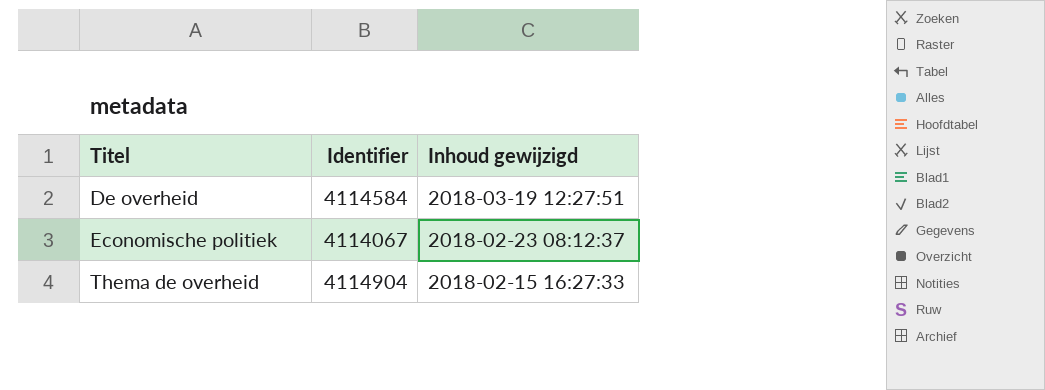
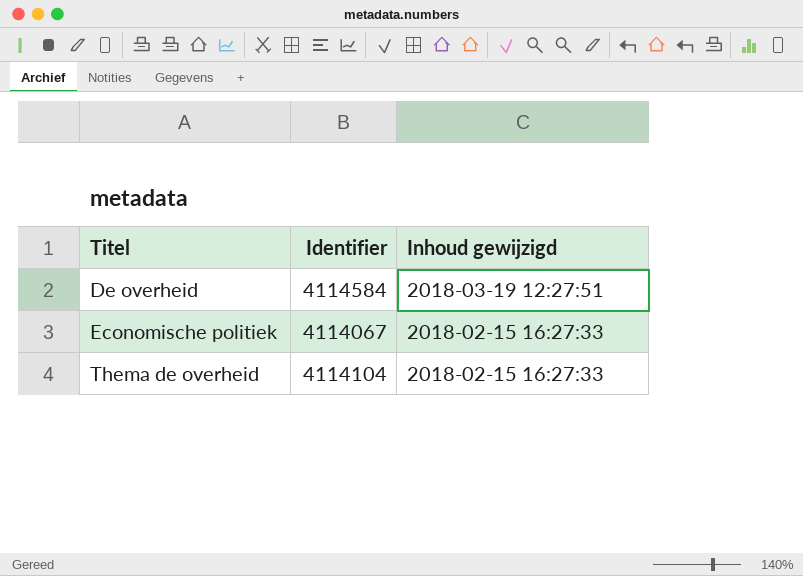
Economische politiek | Inhoud gewijzigd: 2018-02-23 08:12:37 -> 2018-02-15 16:27:33
Thema de overheid | Identifier: 4114904 -> 4114104

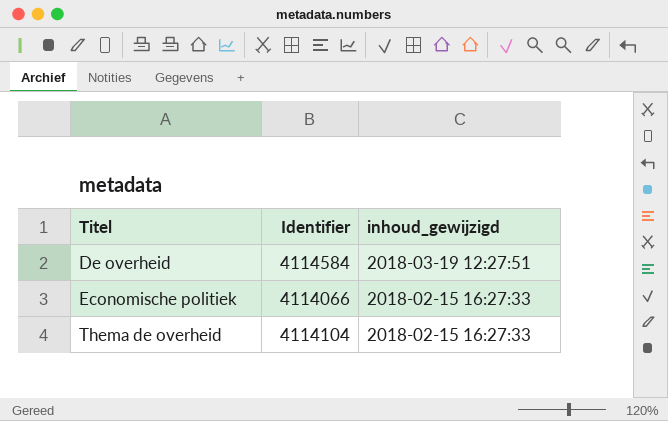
column name: Inhoud gewijzigd -> inhoud_gewijzigd
Economische politiek | Identifier: 4114067 -> 4114066

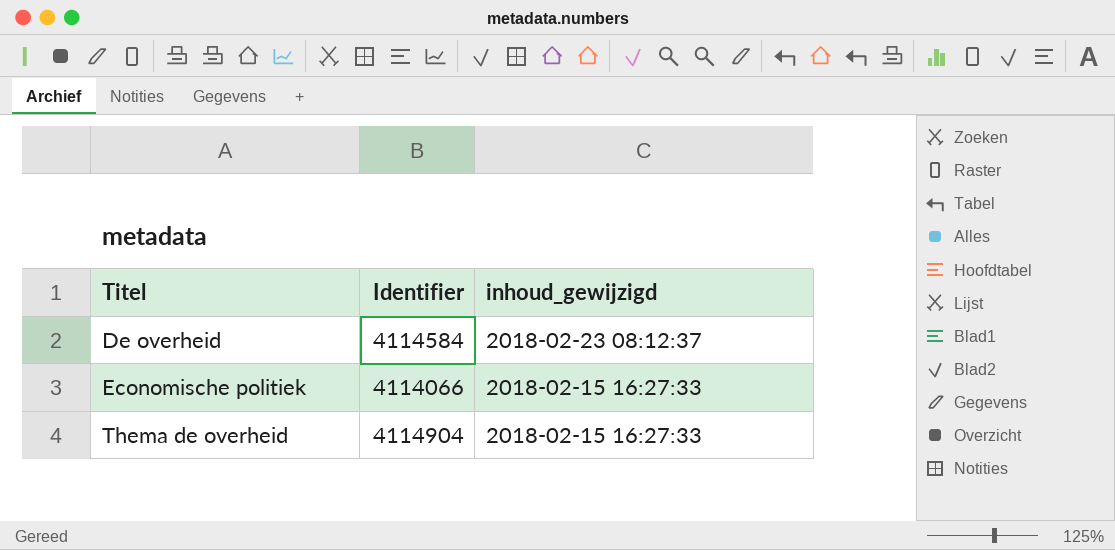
De overheid | inhoud_gewijzigd: 2018-03-19 12:27:51 -> 2018-02-23 08:12:37
Thema de overheid | Identifier: 4114104 -> 4114904

